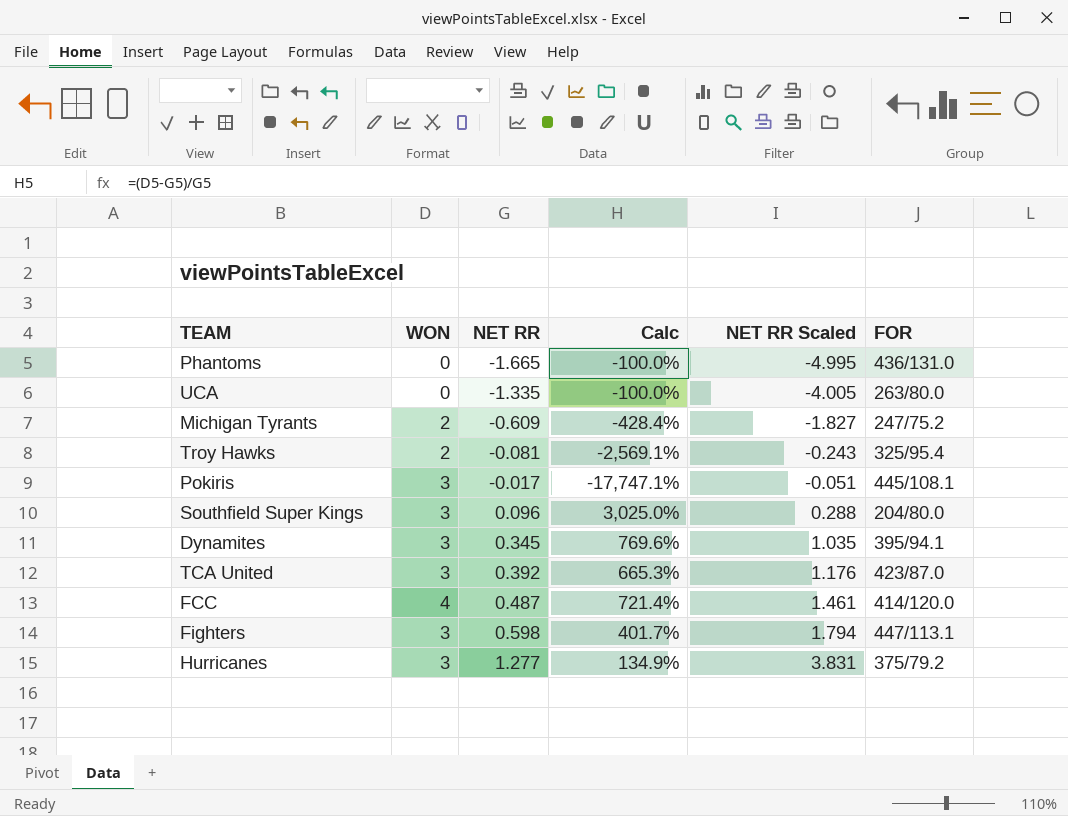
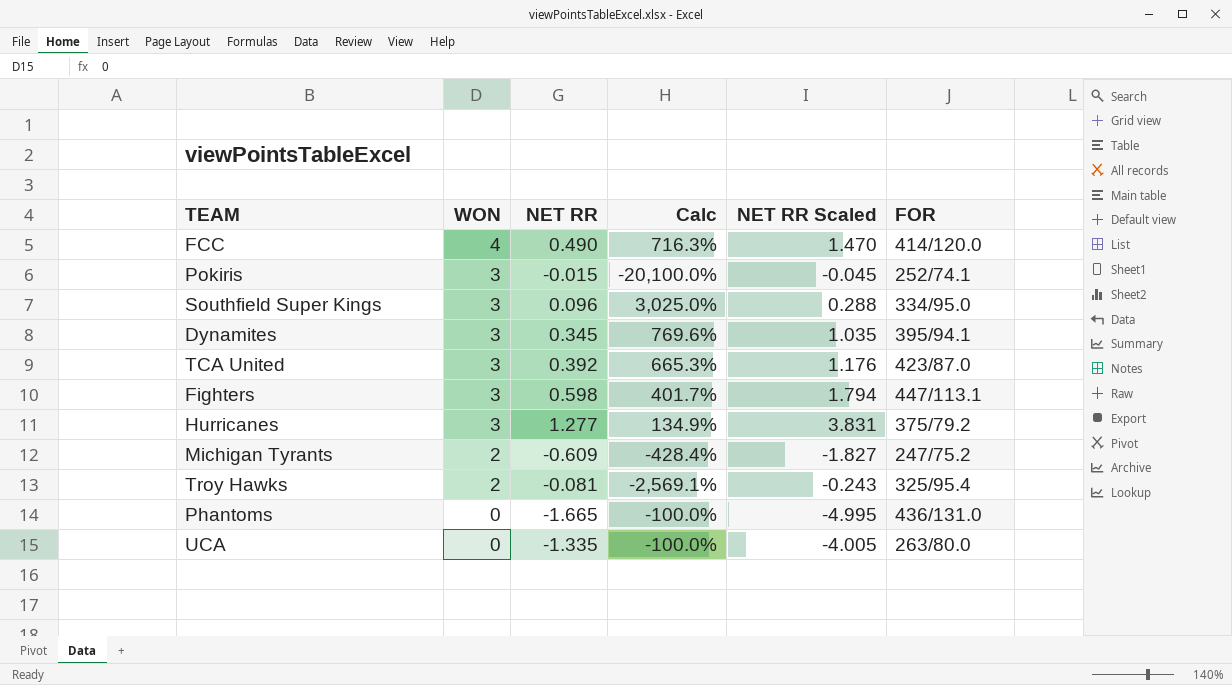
row order: NET RR ascending -> WON descending
FCC | NET RR: 0.487 -> 0.490
FCC | Calc: 721.4% -> 716.3%
FCC | NET RR Scaled: 1.461 -> 1.470
Pokiris | NET RR: -0.017 -> -0.015
Pokiris | Calc: -17,747.1% -> -20,100.0%
Pokiris | NET RR Scaled: -0.051 -> -0.045
Pokiris | FOR: 445/108.1 -> 252/74.1
Southfield Super Kings | FOR: 204/80.0 -> 334/95.0

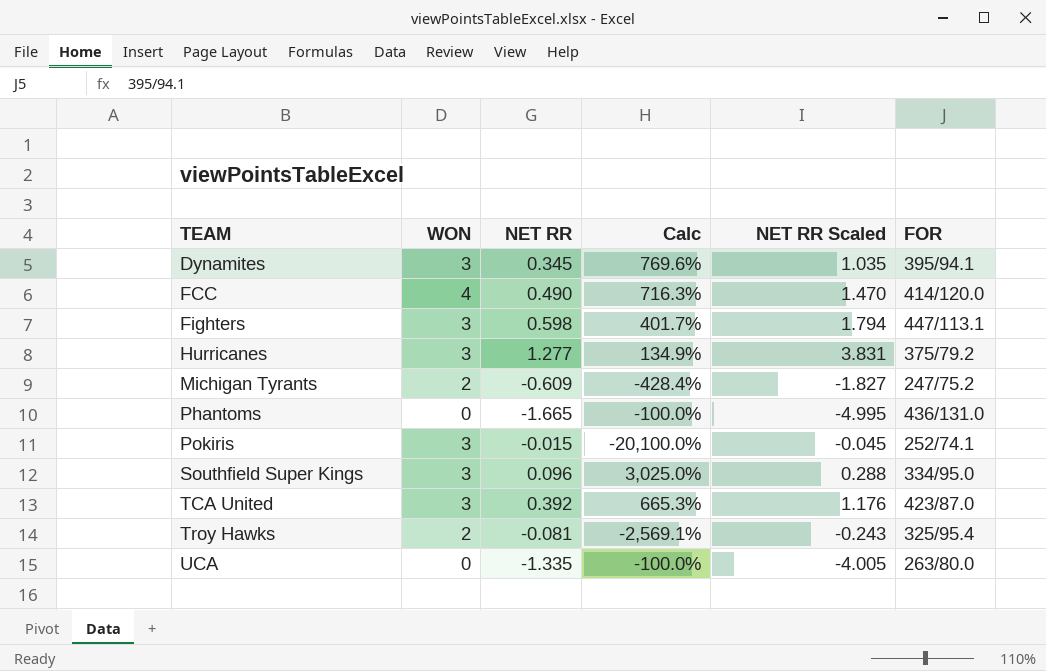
row order: WON descending -> TEAM ascending

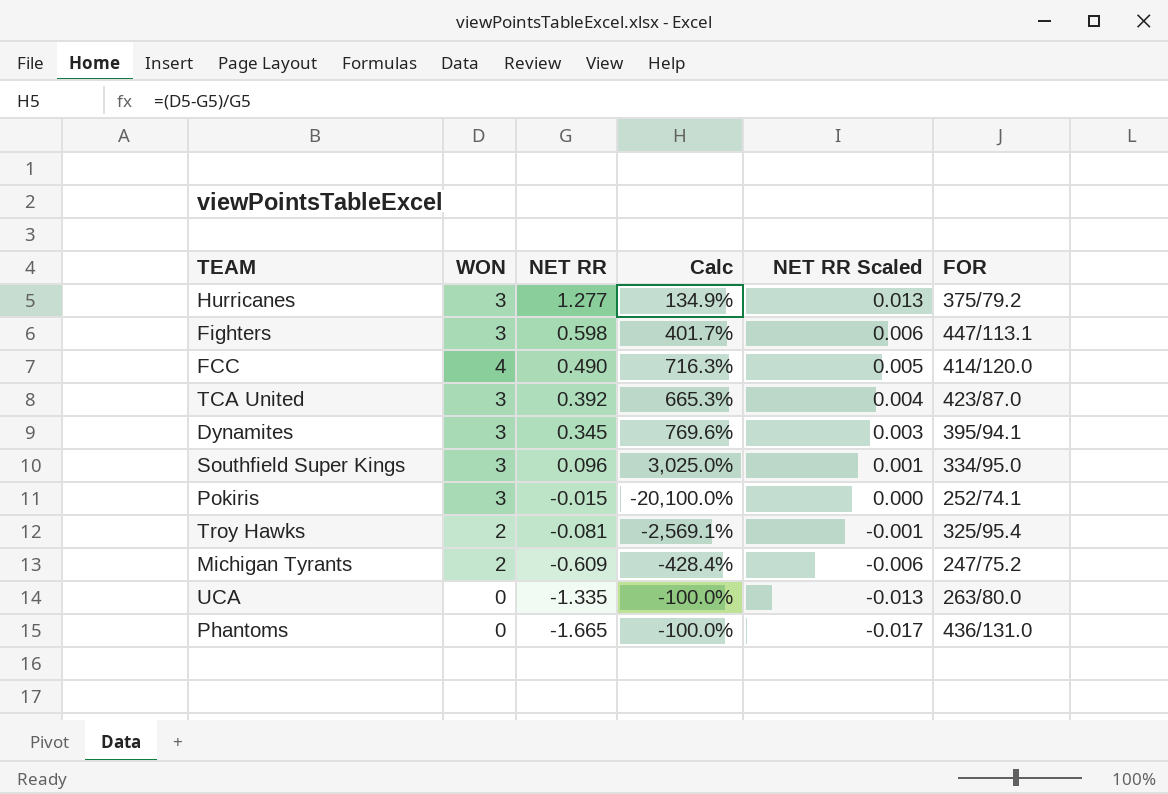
row order: TEAM ascending -> NET RR descending
column NET RR Scaled | formula: [NET RR] * 3 -> [NET RR] * 0.01

